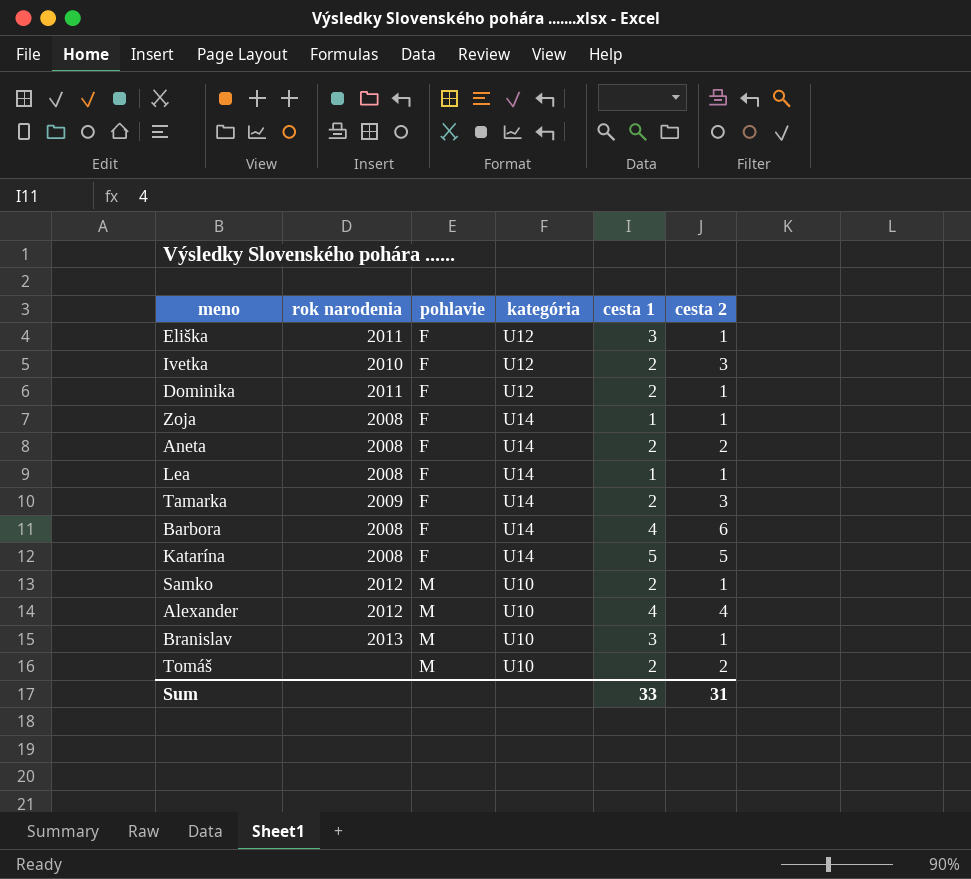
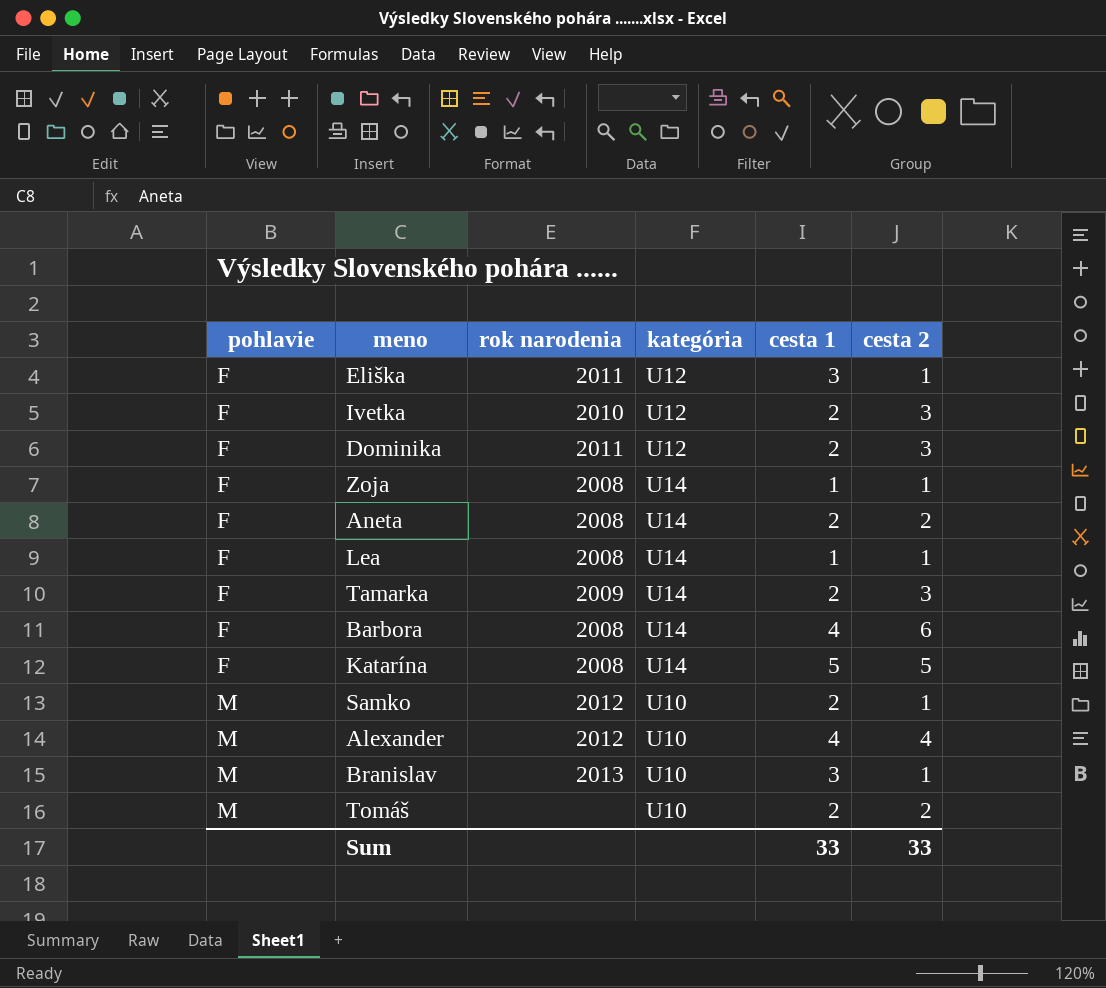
column pohlavie | position: 3 -> 1
Dominika | cesta 2: 1 -> 3
Sum | cesta 2: 31 -> 33

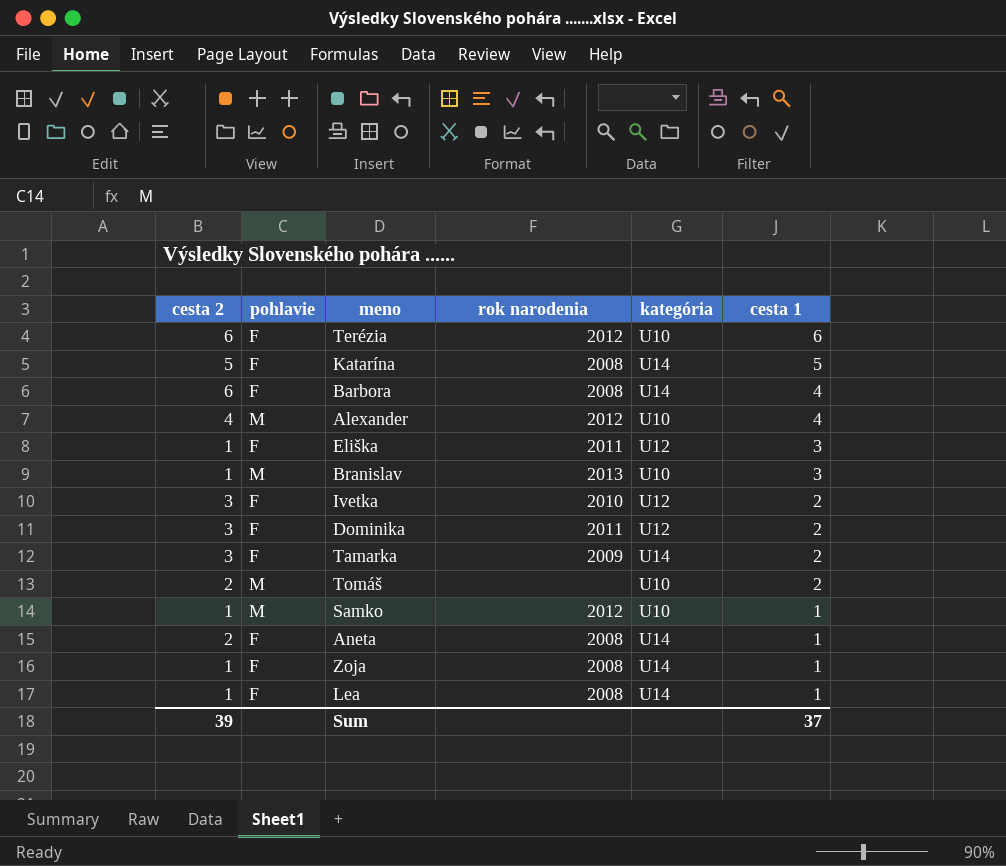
row order: pohlavie ascending -> cesta 1 descending
column cesta 2 | position: 6 -> 1
row Terézia: none -> 6 | F | 2012 | U10 | 6
Samko | cesta 1: 2 -> 1
Aneta | cesta 1: 2 -> 1
Sum | cesta 2: 33 -> 39
Sum | cesta 1: 33 -> 37

